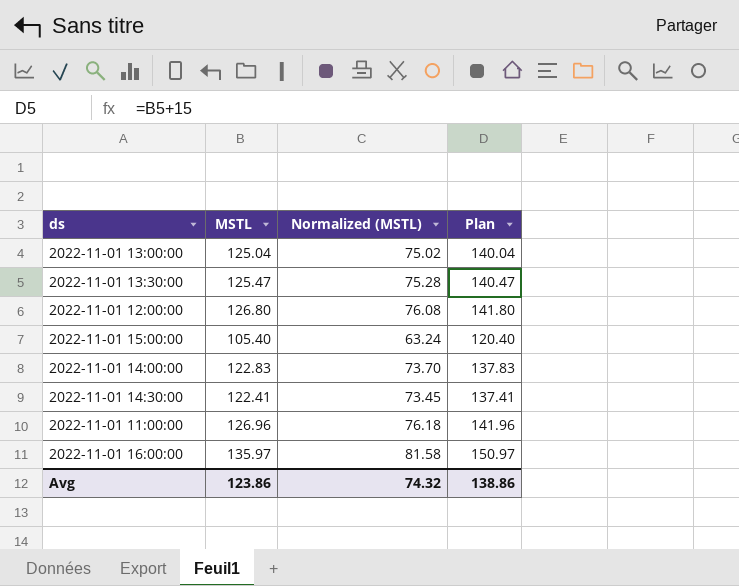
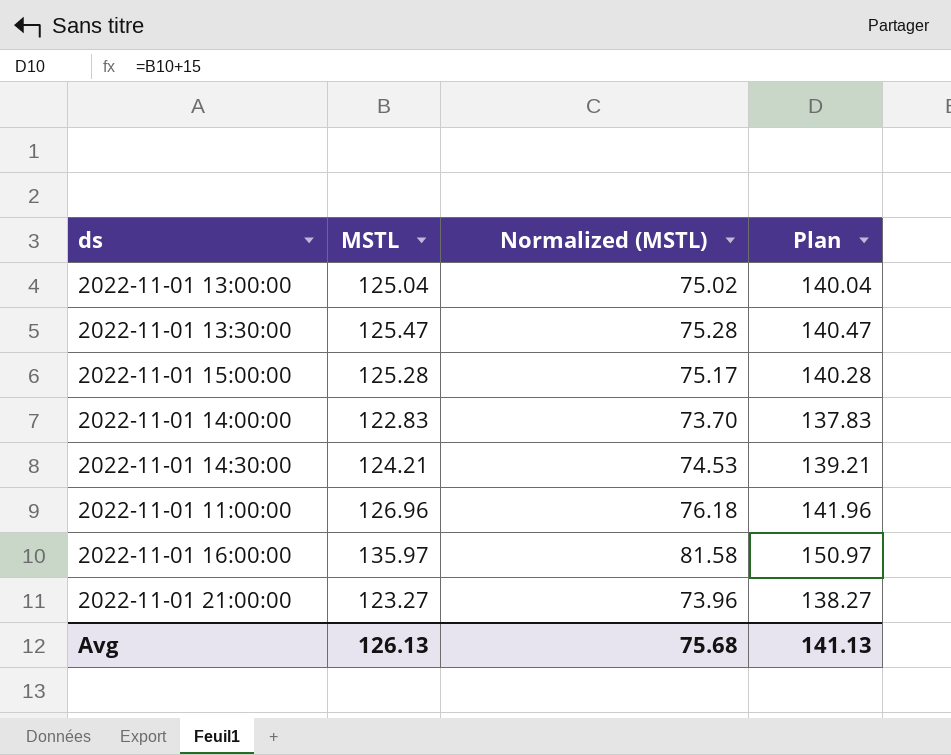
row 2022-11-01 12:00:00: 126.80 | 76.08 | 141.80 -> none
2022-11-01 15:00:00 | MSTL: 105.40 -> 125.28
2022-11-01 15:00:00 | Normalized (MSTL): 63.24 -> 75.17
2022-11-01 15:00:00 | Plan: 120.40 -> 140.28
2022-11-01 14:30:00 | MSTL: 122.41 -> 124.21
2022-11-01 14:30:00 | Normalized (MSTL): 73.45 -> 74.53
2022-11-01 14:30:00 | Plan: 137.41 -> 139.21
row 2022-11-01 21:00:00: none -> 123.27 | 73.96 | 138.27
Avg | MSTL: 123.86 -> 126.13
Avg | Normalized (MSTL): 74.32 -> 75.68
Avg | Plan: 138.86 -> 141.13

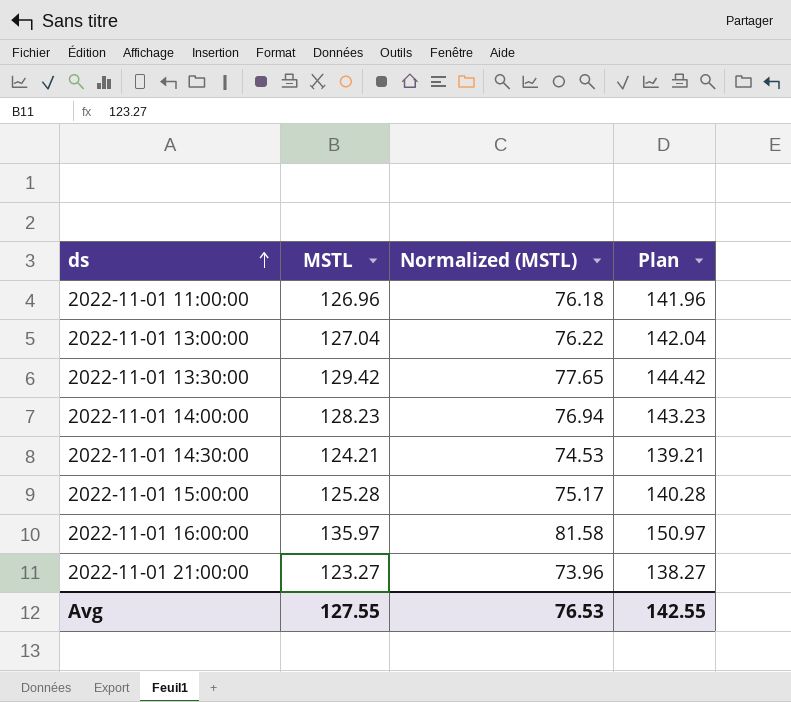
row order: none -> ds ascending
2022-11-01 13:00:00 | MSTL: 125.04 -> 127.04
2022-11-01 13:00:00 | Normalized (MSTL): 75.02 -> 76.22
2022-11-01 13:00:00 | Plan: 140.04 -> 142.04
2022-11-01 13:30:00 | MSTL: 125.47 -> 129.42
2022-11-01 13:30:00 | Normalized (MSTL): 75.28 -> 77.65
2022-11-01 13:30:00 | Plan: 140.47 -> 144.42
2022-11-01 14:00:00 | MSTL: 122.83 -> 128.23
2022-11-01 14:00:00 | Normalized (MSTL): 73.70 -> 76.94
2022-11-01 14:00:00 | Plan: 137.83 -> 143.23
Avg | MSTL: 126.13 -> 127.55
Avg | Normalized (MSTL): 75.68 -> 76.53
Avg | Plan: 141.13 -> 142.55

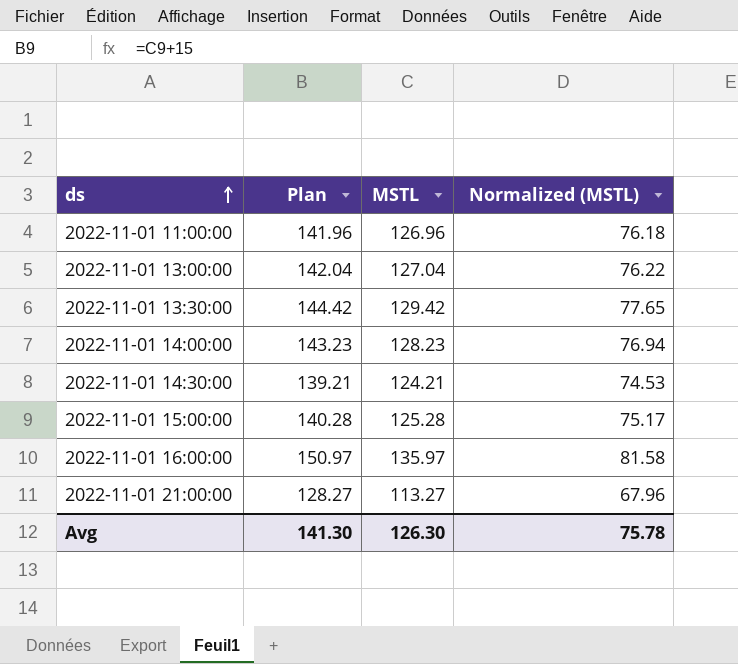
column Plan | position: 4 -> 2
2022-11-01 21:00:00 | Plan: 138.27 -> 128.27
2022-11-01 21:00:00 | MSTL: 123.27 -> 113.27
2022-11-01 21:00:00 | Normalized (MSTL): 73.96 -> 67.96
Avg | Plan: 142.55 -> 141.30
Avg | MSTL: 127.55 -> 126.30
Avg | Normalized (MSTL): 76.53 -> 75.78

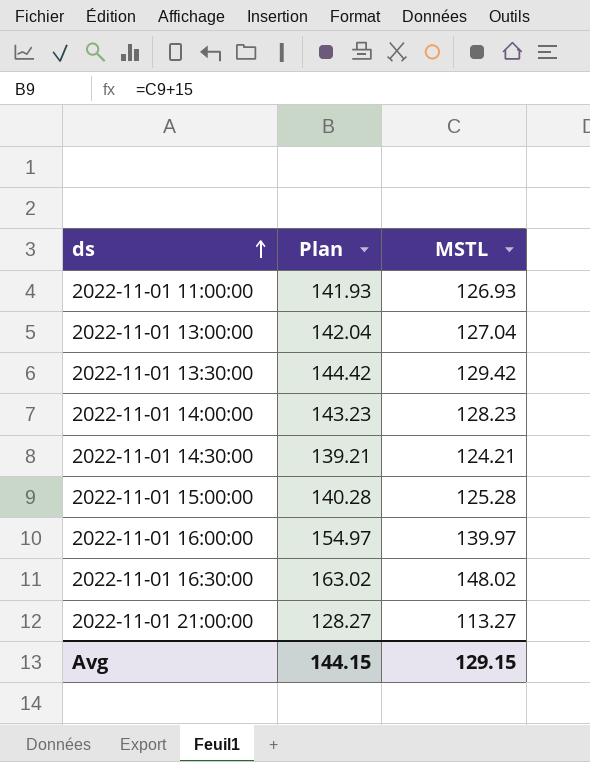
column Normalized (MSTL) | formula: [MSTL] * 0.6 -> none
2022-11-01 11:00:00 | Plan: 141.96 -> 141.93
2022-11-01 11:00:00 | MSTL: 126.96 -> 126.93
2022-11-01 16:00:00 | Plan: 150.97 -> 154.97
2022-11-01 16:00:00 | MSTL: 135.97 -> 139.97
row 2022-11-01 16:30:00: none -> 163.02 | 148.02
Avg | Plan: 141.30 -> 144.15
Avg | MSTL: 126.30 -> 129.15

